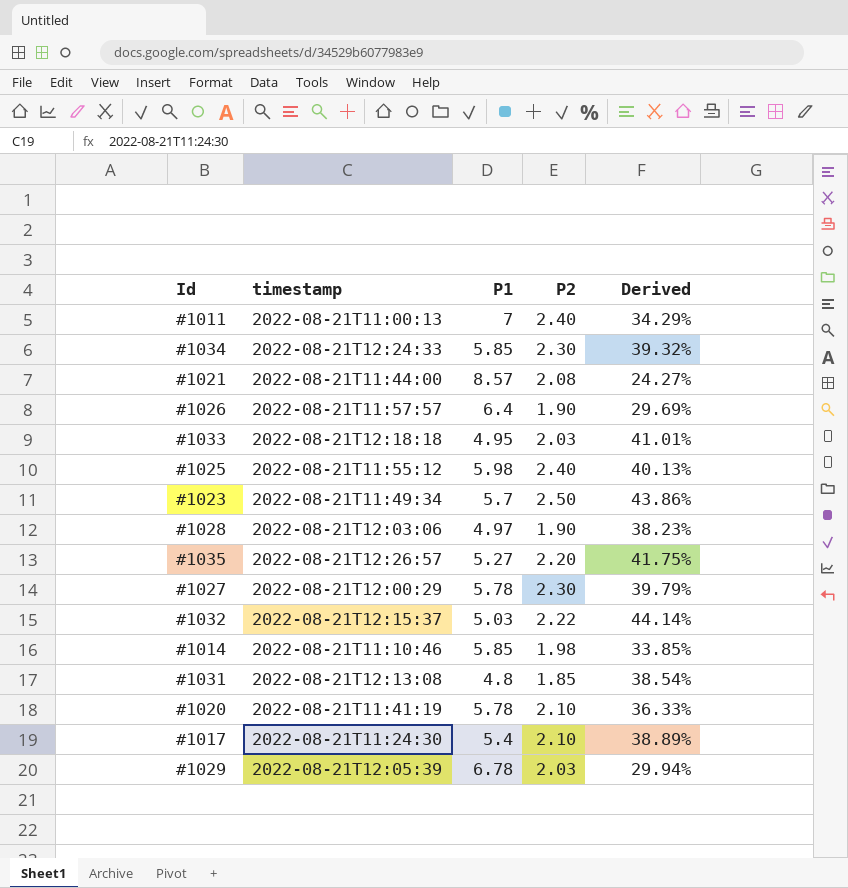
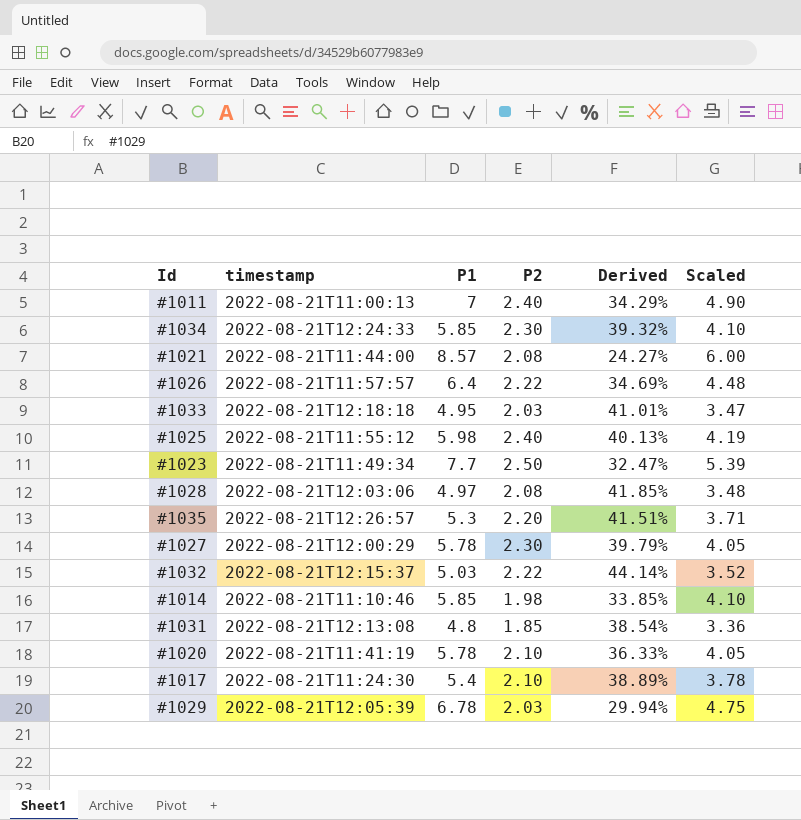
column Scaled | formula: none -> [P1] * 0.7
#1026 | P2: 1.90 -> 2.22
#1026 | Derived: 29.69% -> 34.69%
#1023 | P1: 5.7 -> 7.7
#1023 | Derived: 43.86% -> 32.47%
#1028 | P2: 1.90 -> 2.08
#1028 | Derived: 38.23% -> 41.85%
#1035 | P1: 5.27 -> 5.3
#1035 | Derived: 41.75% -> 41.51%

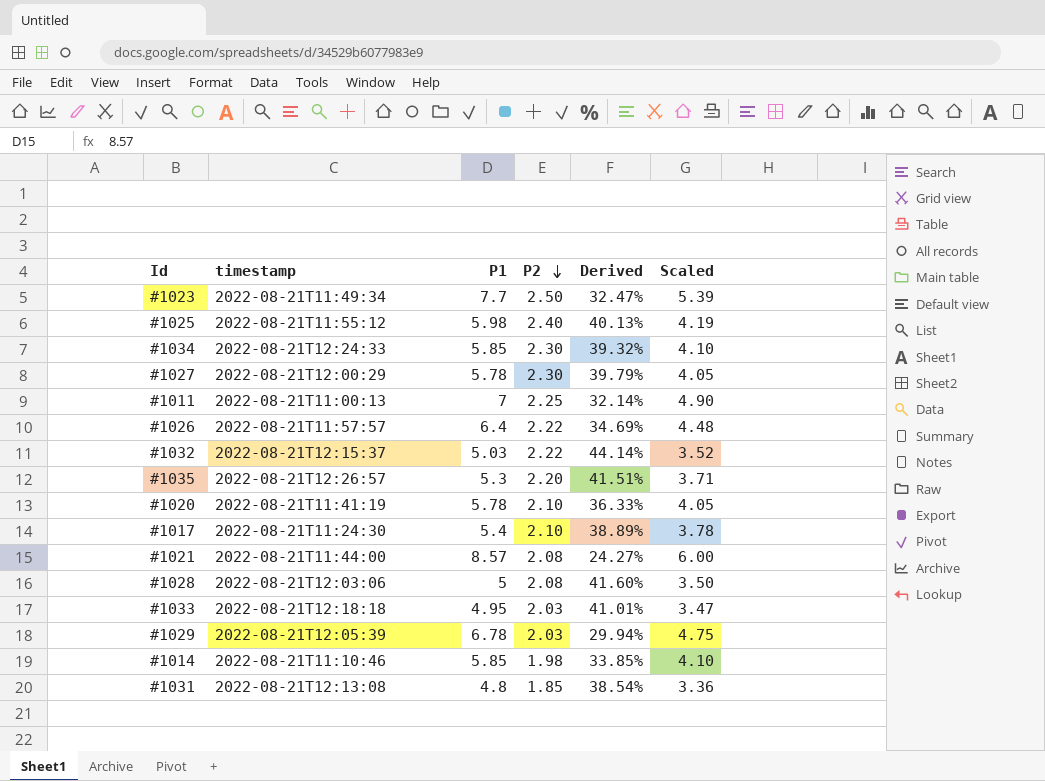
row order: none -> P2 descending
#1011 | P2: 2.40 -> 2.25
#1011 | Derived: 34.29% -> 32.14%
#1028 | P1: 4.97 -> 5
#1028 | Derived: 41.85% -> 41.60%
#1028 | Scaled: 3.48 -> 3.50

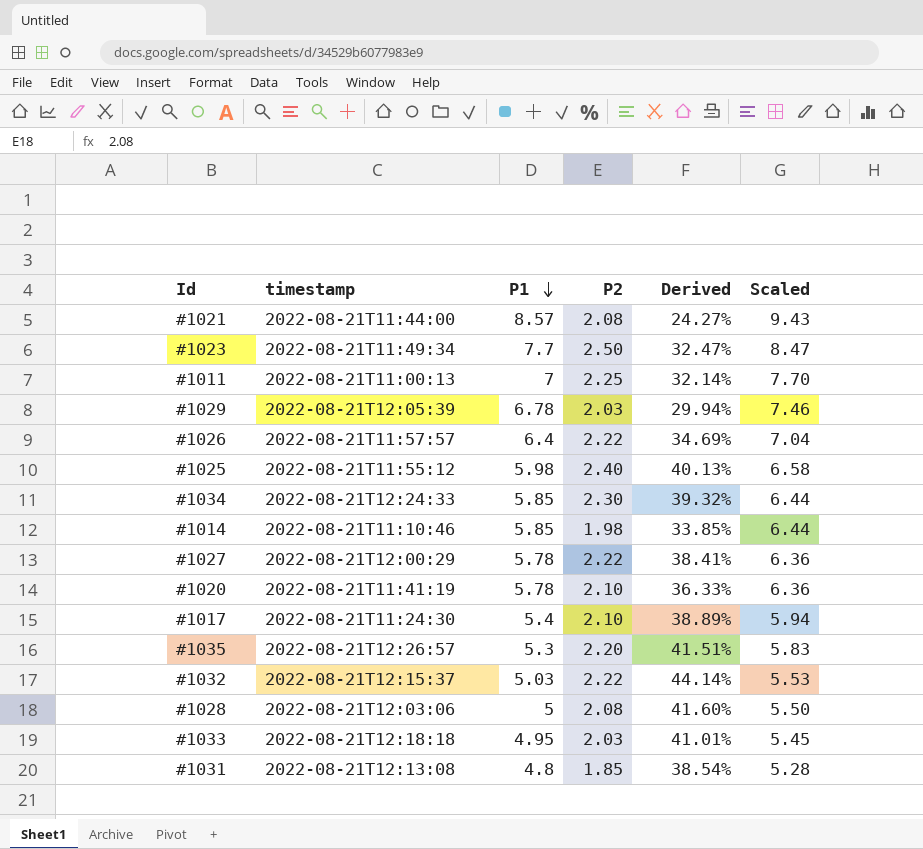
row order: P2 descending -> P1 descending
column Scaled | formula: [P1] * 0.7 -> [P1] * 1.1
#1027 | P2: 2.30 -> 2.22
#1027 | Derived: 39.79% -> 38.41%

